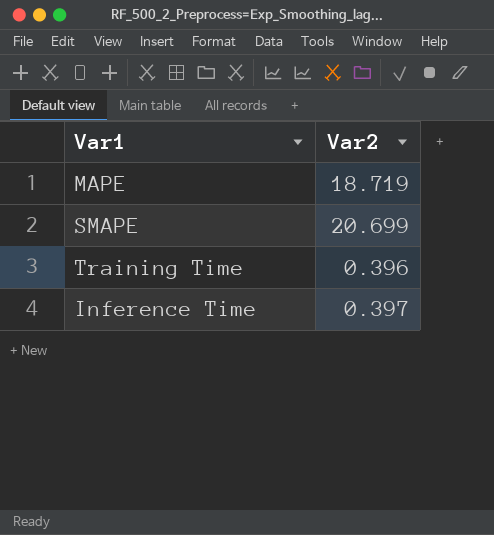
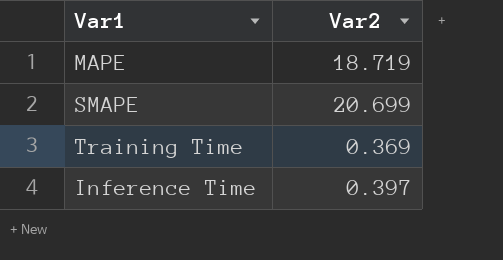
Training Time | Var2: 0.396 -> 0.369

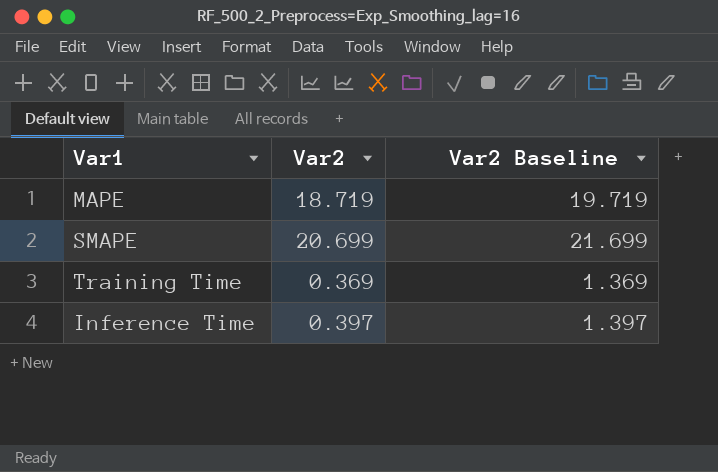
column Var2 Baseline | formula: none -> [Var2] + 1

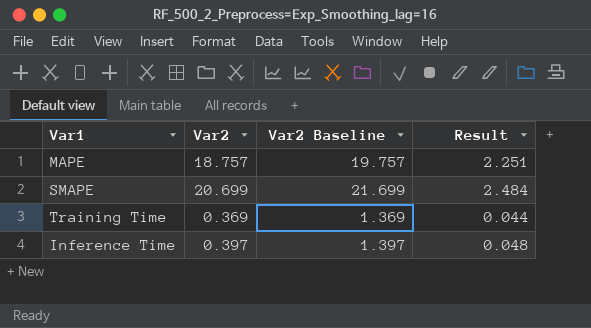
column Result | formula: none -> [Var2] * 0.12
MAPE | Var2: 18.719 -> 18.757
MAPE | Var2 Baseline: 19.719 -> 19.757

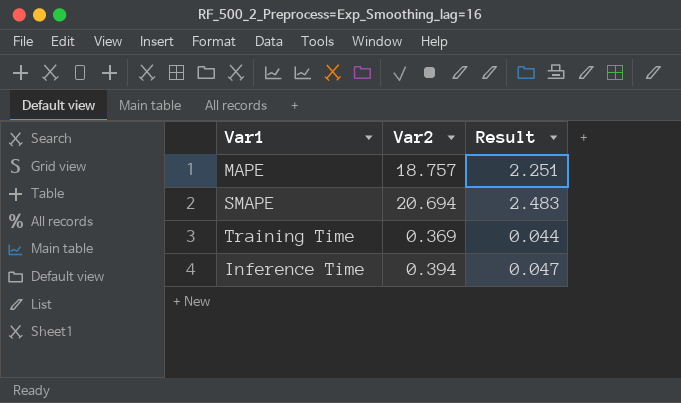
column Var2 Baseline | formula: [Var2] + 1 -> none
SMAPE | Var2: 20.699 -> 20.694
SMAPE | Result: 2.484 -> 2.483
Inference Time | Var2: 0.397 -> 0.394
Inference Time | Result: 0.048 -> 0.047

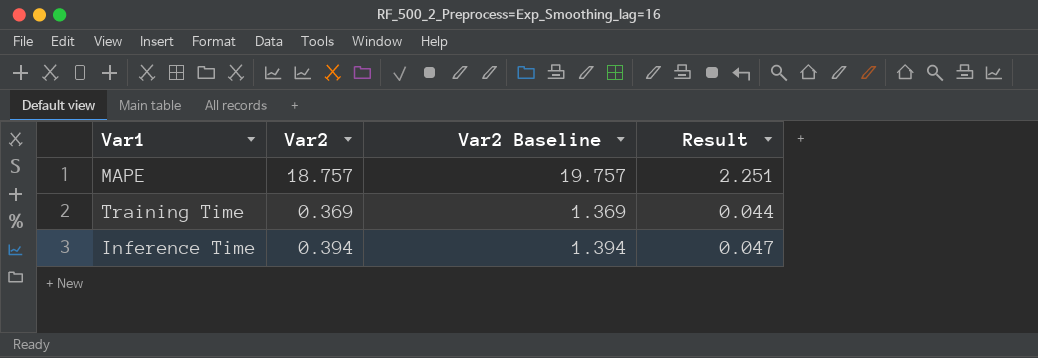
column Var2 Baseline | formula: none -> [Var2] + 1
row SMAPE: 20.694 | 2.483 -> none

